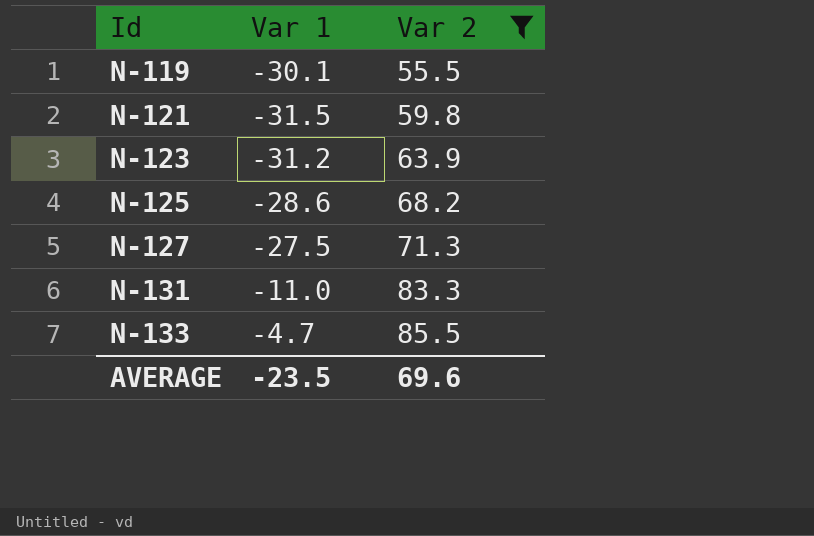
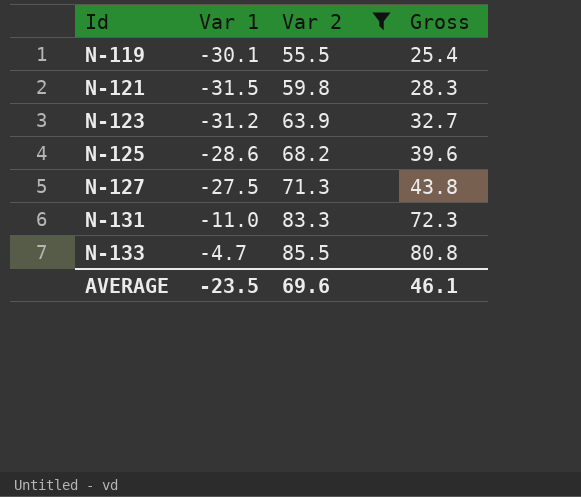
column Gross | formula: none -> [Var 1] + [Var 2]

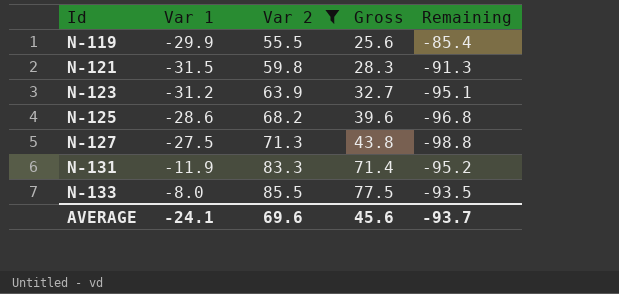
column Remaining | formula: none -> [Var 1] - [Var 2]
N-119 | Var 1: -30.1 -> -29.9
N-119 | Gross: 25.4 -> 25.6
N-131 | Var 1: -11.0 -> -11.9
N-131 | Gross: 72.3 -> 71.4
N-133 | Var 1: -4.7 -> -8.0
N-133 | Gross: 80.8 -> 77.5
AVERAGE | Var 1: -23.5 -> -24.1
AVERAGE | Gross: 46.1 -> 45.6

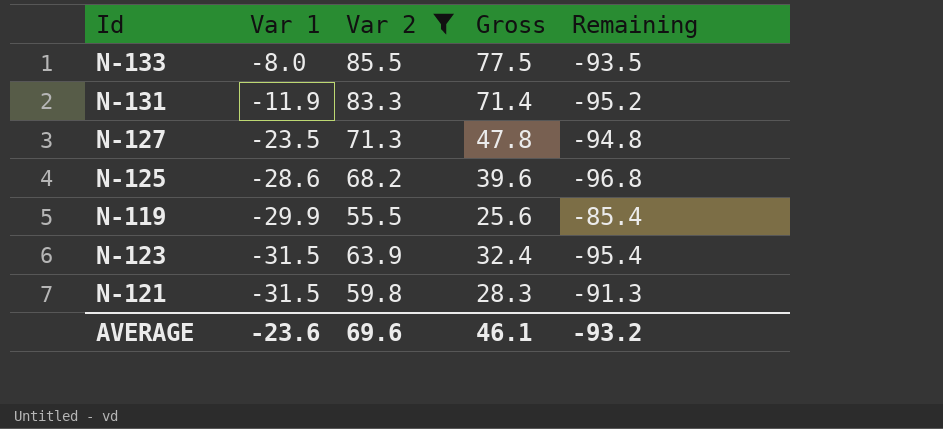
row order: Id ascending -> Var 1 descending
N-127 | Var 1: -27.5 -> -23.5
N-127 | Gross: 43.8 -> 47.8
N-127 | Remaining: -98.8 -> -94.8
N-123 | Var 1: -31.2 -> -31.5
N-123 | Gross: 32.7 -> 32.4
N-123 | Remaining: -95.1 -> -95.4
AVERAGE | Var 1: -24.1 -> -23.6
AVERAGE | Gross: 45.6 -> 46.1
AVERAGE | Remaining: -93.7 -> -93.2

